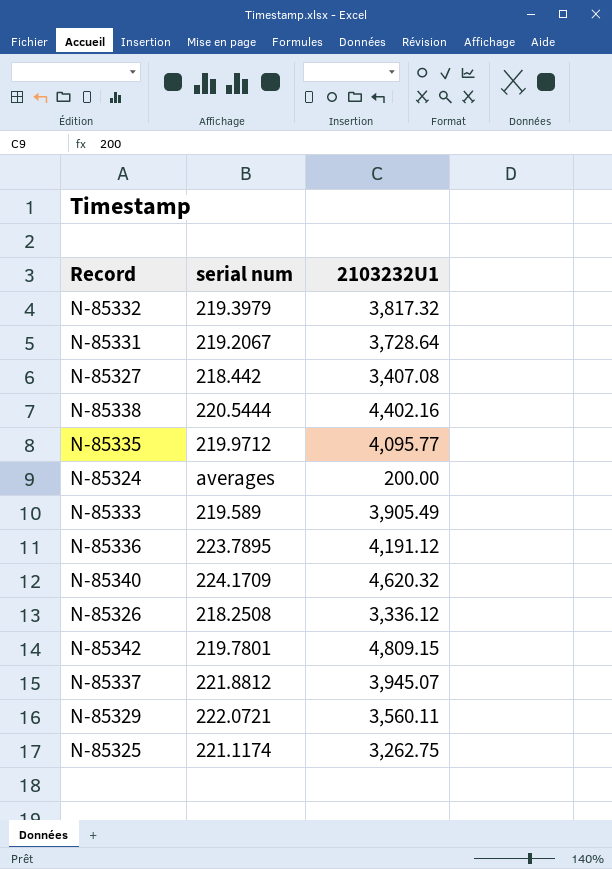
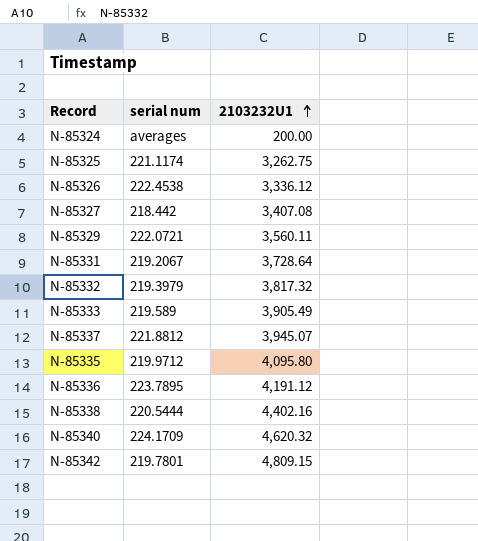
row order: none -> 2103232U1 ascending
N-85326 | serial num: 218.2508 -> 222.4538
N-85335 | 2103232U1: 4,095.77 -> 4,095.80

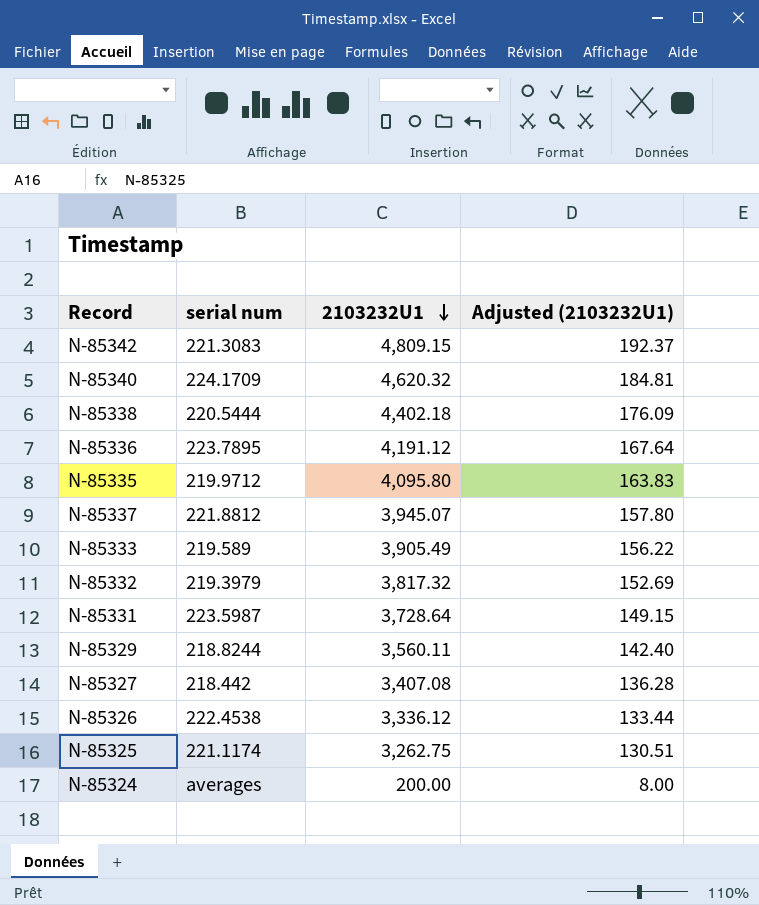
row order: 2103232U1 ascending -> 2103232U1 descending
column Adjusted (2103232U1) | formula: none -> [2103232U1] * 0.04
N-85342 | serial num: 219.7801 -> 221.3083
N-85338 | 2103232U1: 4,402.16 -> 4,402.18
N-85331 | serial num: 219.2067 -> 223.5987
N-85329 | serial num: 222.0721 -> 218.8244

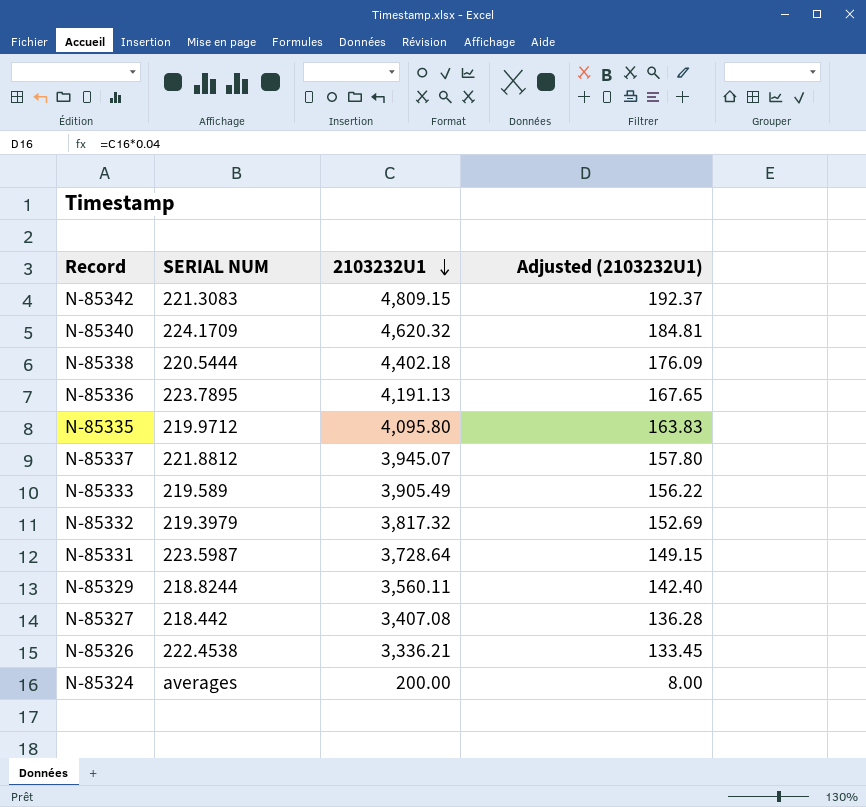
column name: serial num -> SERIAL NUM
row N-85325: 221.1174 | 3,262.75 | 130.51 -> none
N-85336 | 2103232U1: 4,191.12 -> 4,191.13
N-85336 | Adjusted (2103232U1): 167.64 -> 167.65
N-85326 | 2103232U1: 3,336.12 -> 3,336.21
N-85326 | Adjusted (2103232U1): 133.44 -> 133.45

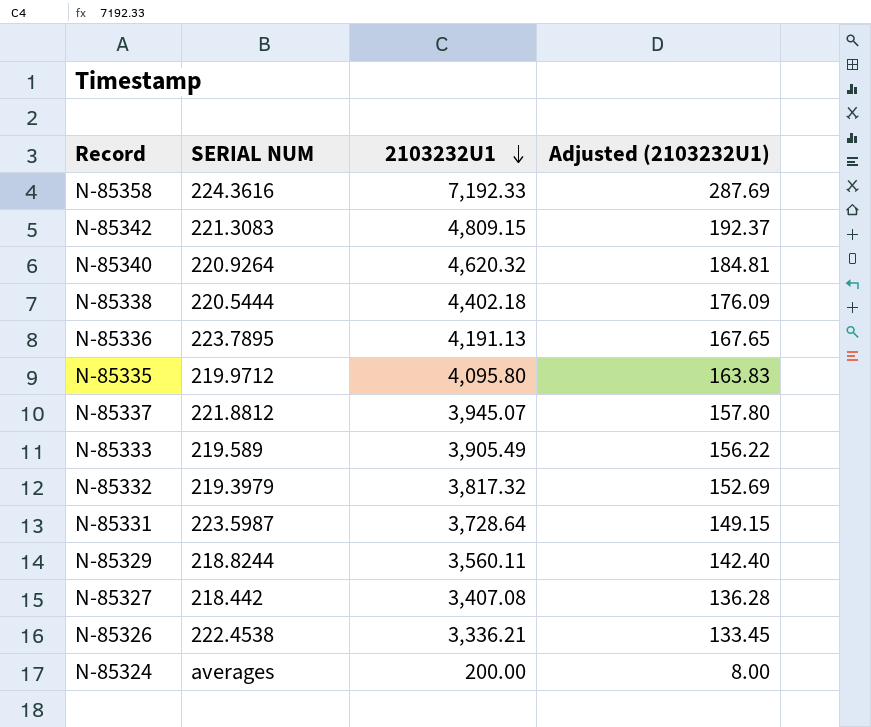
row N-85358: none -> 224.3616 | 7,192.33 | 287.69
N-85340 | SERIAL NUM: 224.1709 -> 220.9264

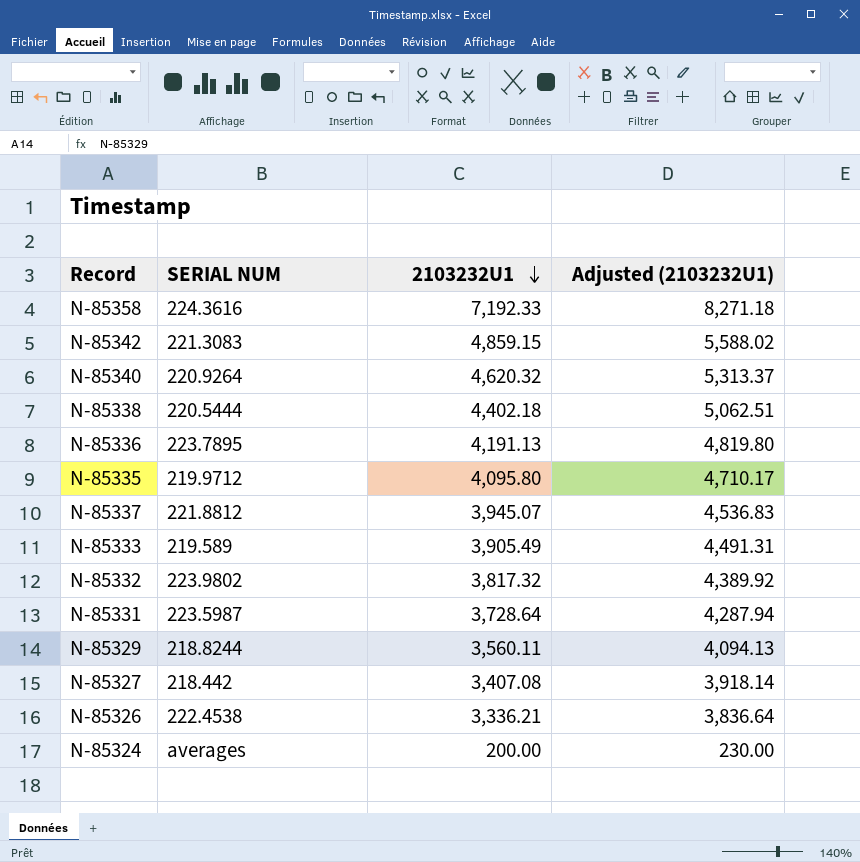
column Adjusted (2103232U1) | formula: [2103232U1] * 0.04 -> [2103232U1] * 1.15
N-85342 | 2103232U1: 4,809.15 -> 4,859.15
N-85332 | SERIAL NUM: 219.3979 -> 223.9802

